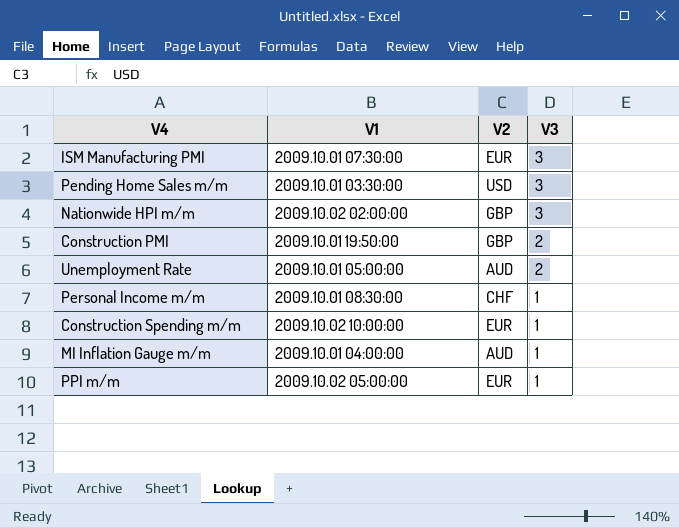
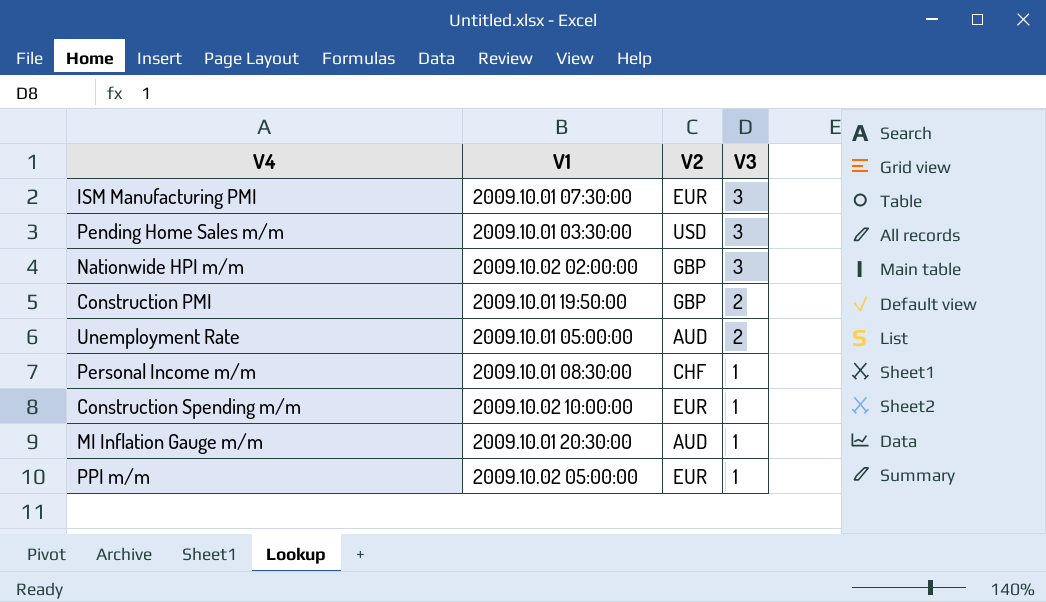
MI Inflation Gauge m/m | V1: 2009.10.01 04:00:00 -> 2009.10.01 20:30:00

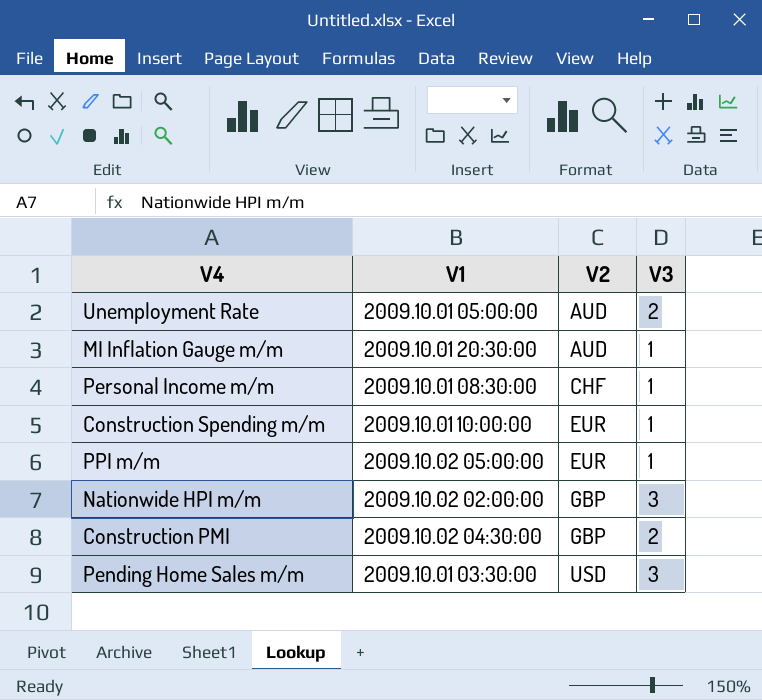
row order: V3 descending -> V2 ascending
row ISM Manufacturing PMI: 2009.10.01 07:30:00 | EUR | 3 -> none
Construction Spending m/m | V1: 2009.10.02 10:00:00 -> 2009.10.01 10:00:00
Construction PMI | V1: 2009.10.01 19:50:00 -> 2009.10.02 04:30:00

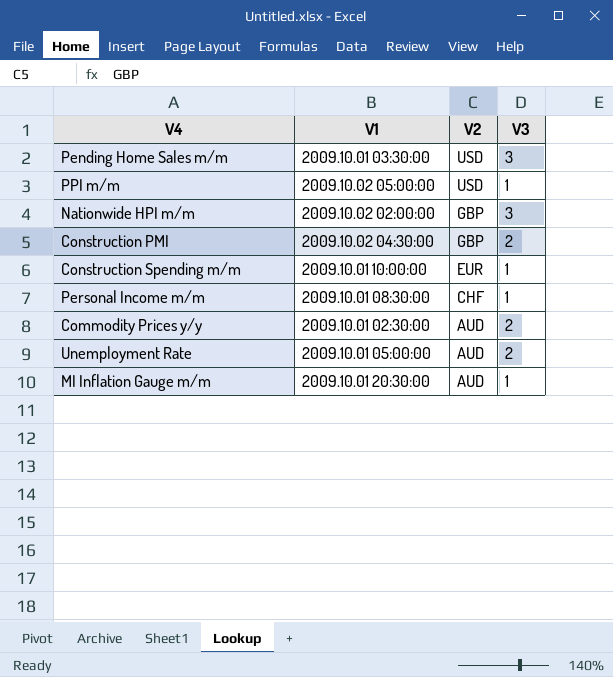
row order: V2 ascending -> V2 descending
PPI m/m | V2: EUR -> USD
row Commodity Prices y/y: none -> 2009.10.01 02:30:00 | AUD | 2

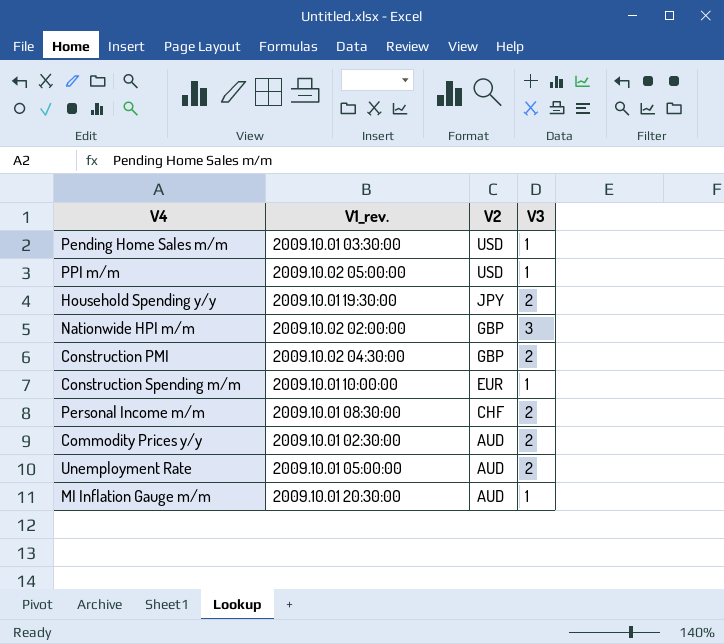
column name: V1 -> V1_rev.
Pending Home Sales m/m | V3: 3 -> 1
row Household Spending y/y: none -> 2009.10.01 19:30:00 | JPY | 2
Personal Income m/m | V3: 1 -> 2

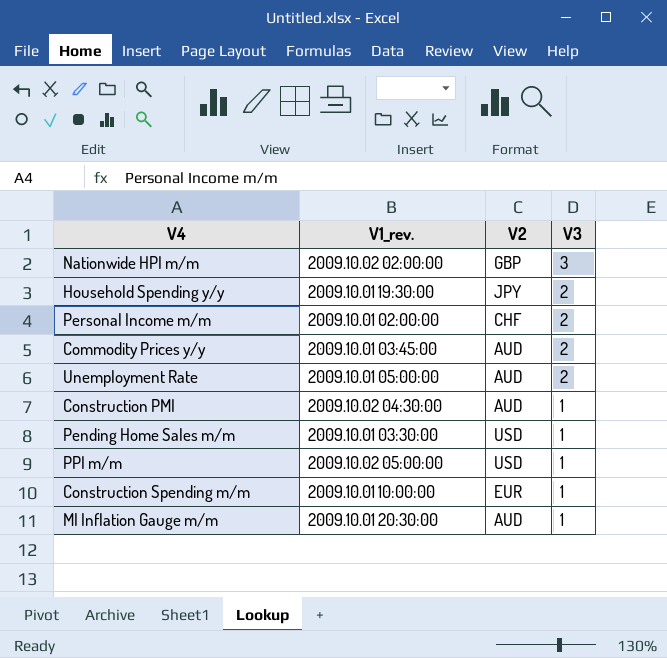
row order: V2 descending -> V3 descending
Personal Income m/m | V1_rev.: 2009.10.01 08:30:00 -> 2009.10.01 02:00:00
Commodity Prices y/y | V1_rev.: 2009.10.01 02:30:00 -> 2009.10.01 03:45:00
Construction PMI | V2: GBP -> AUD
Construction PMI | V3: 2 -> 1

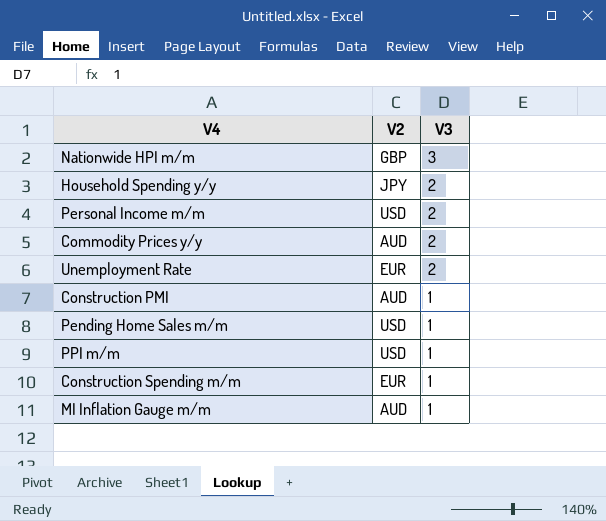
column V1_rev. | position: 2 -> none
Personal Income m/m | V2: CHF -> USD
Unemployment Rate | V2: AUD -> EUR

